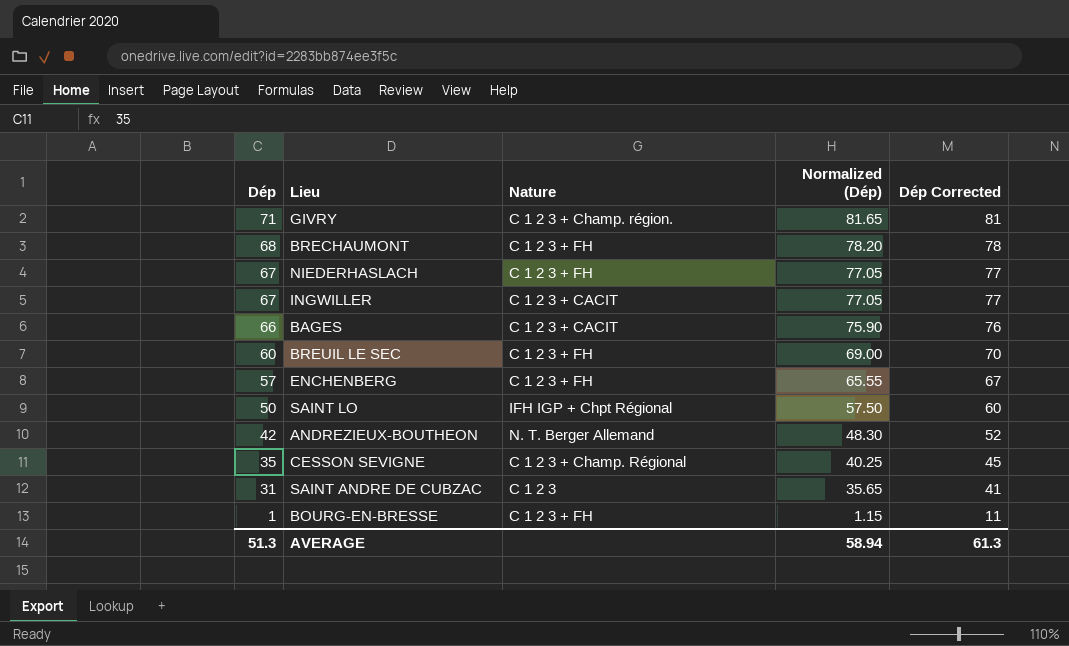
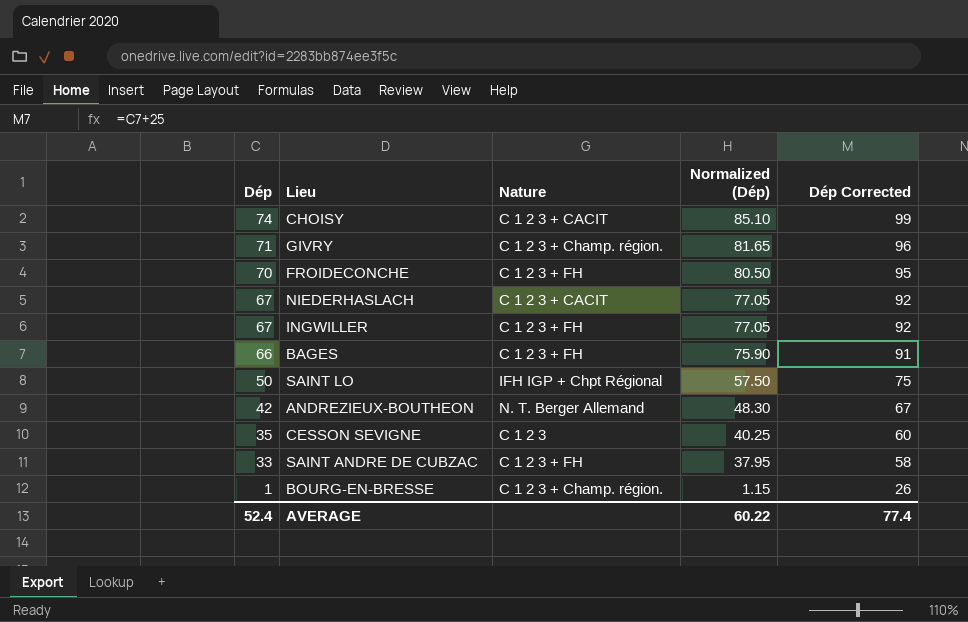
column Dép Corrected | formula: [Dép] + 10 -> [Dép] + 25
row BRECHAUMONT: 68 | C 1 2 3 + FH | 78.20 | 78 -> none
row BREUIL LE SEC: 60 | C 1 2 3 + FH | 69.00 | 70 -> none
row ENCHENBERG: 57 | C 1 2 3 + FH | 65.55 | 67 -> none
row CHOISY: none -> 74 | C 1 2 3 + CACIT | 85.10 | 99
row FROIDECONCHE: none -> 70 | C 1 2 3 + FH | 80.50 | 95
NIEDERHASLACH | Nature: C 1 2 3 + FH -> C 1 2 3 + CACIT
INGWILLER | Nature: C 1 2 3 + CACIT -> C 1 2 3 + FH
BAGES | Nature: C 1 2 3 + CACIT -> C 1 2 3 + FH
CESSON SEVIGNE | Nature: C 1 2 3 + Champ. Régional -> C 1 2 3
SAINT ANDRE DE CUBZAC | Dép: 31 -> 33
SAINT ANDRE DE CUBZAC | Nature: C 1 2 3 -> C 1 2 3 + FH
SAINT ANDRE DE CUBZAC | Normalized (Dép): 35.65 -> 37.95
BOURG-EN-BRESSE | Nature: C 1 2 3 + FH -> C 1 2 3 + Champ. région.
AVERAGE | Dép: 51.3 -> 52.4
AVERAGE | Normalized (Dép): 58.94 -> 60.22
AVERAGE | Dép Corrected: 61.3 -> 77.4

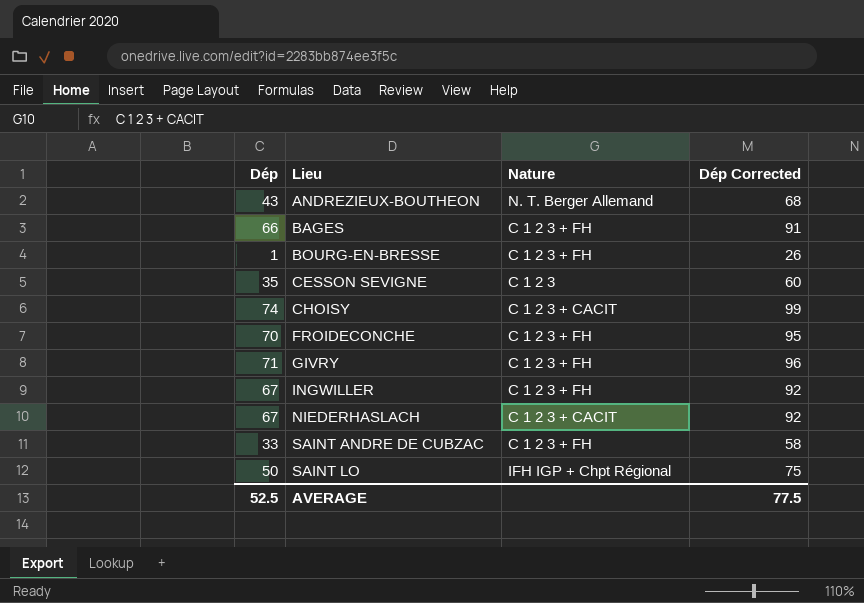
row order: Dép descending -> Lieu ascending
column Normalized (Dép) | formula: [Dép] * 1.15 -> none
ANDREZIEUX-BOUTHEON | Dép: 42 -> 43
ANDREZIEUX-BOUTHEON | Dép Corrected: 67 -> 68
BOURG-EN-BRESSE | Nature: C 1 2 3 + Champ. région. -> C 1 2 3 + FH
GIVRY | Nature: C 1 2 3 + Champ. région. -> C 1 2 3 + FH
AVERAGE | Dép: 52.4 -> 52.5
AVERAGE | Dép Corrected: 77.4 -> 77.5

